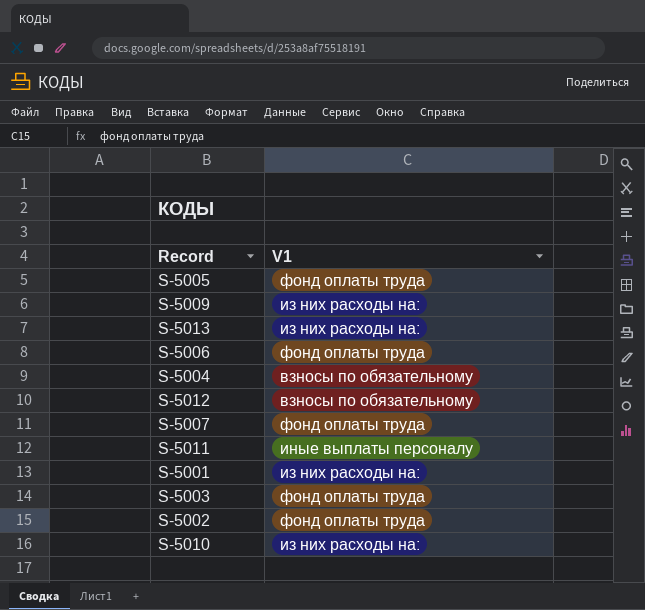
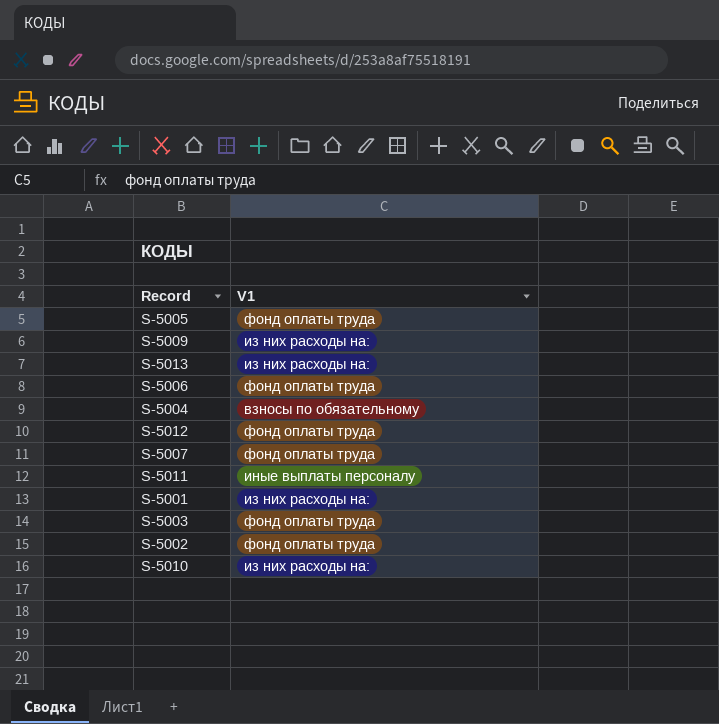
S-5012 | V1: взносы по обязательному -> фонд оплаты труда

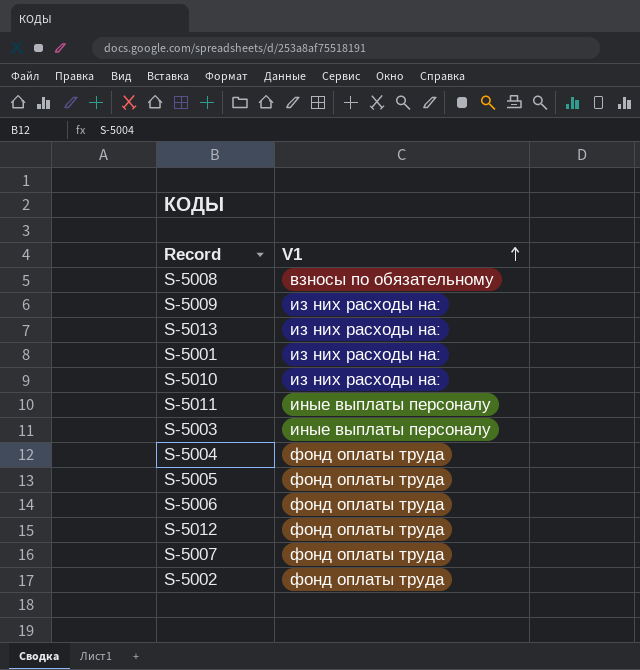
row order: none -> V1 ascending
row S-5008: none -> взносы по обязательному
S-5003 | V1: фонд оплаты труда -> иные выплаты персоналу
S-5004 | V1: взносы по обязательному -> фонд оплаты труда

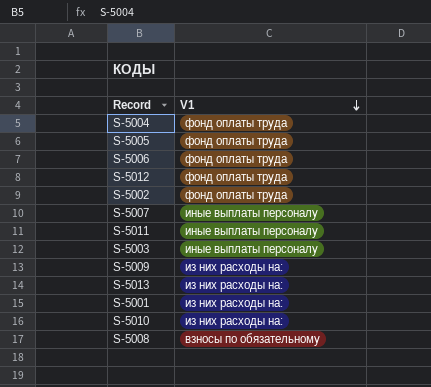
row order: V1 ascending -> V1 descending
S-5007 | V1: фонд оплаты труда -> иные выплаты персоналу

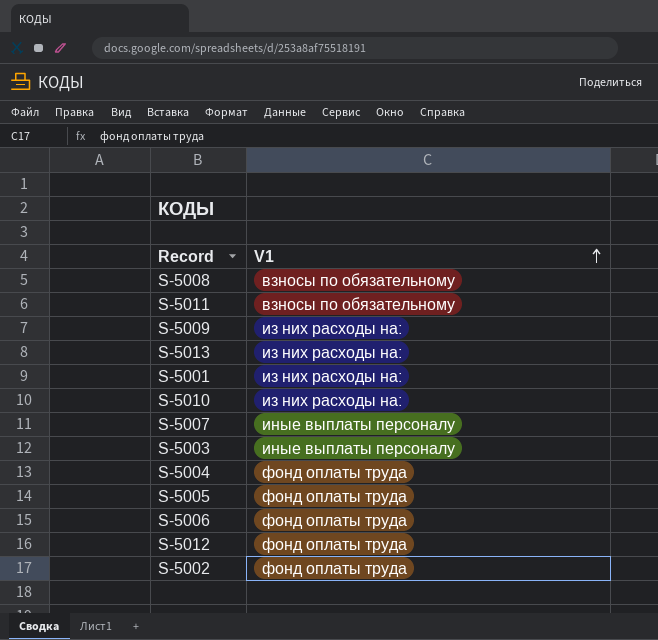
row order: V1 descending -> V1 ascending
S-5011 | V1: иные выплаты персоналу -> взносы по обязательному

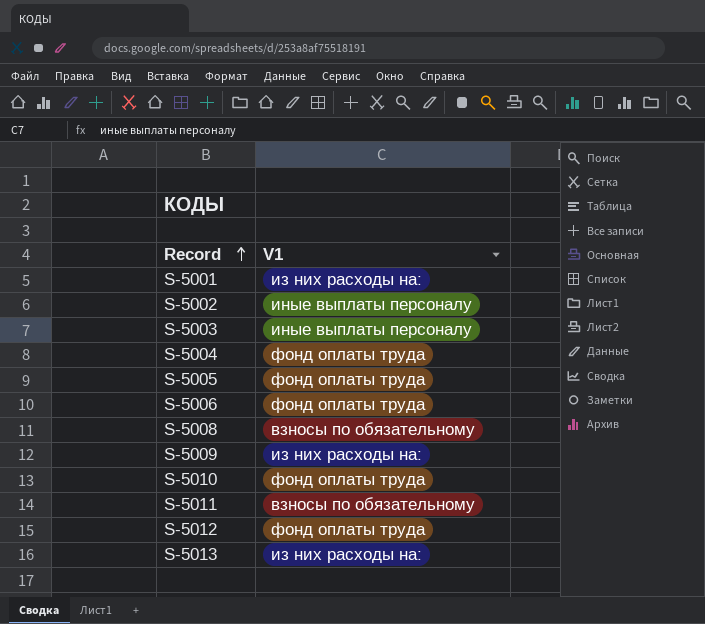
row order: V1 ascending -> Record ascending
row S-5007: иные выплаты персоналу -> none
S-5002 | V1: фонд оплаты труда -> иные выплаты персоналу
S-5010 | V1: из них расходы на: -> фонд оплаты труда

